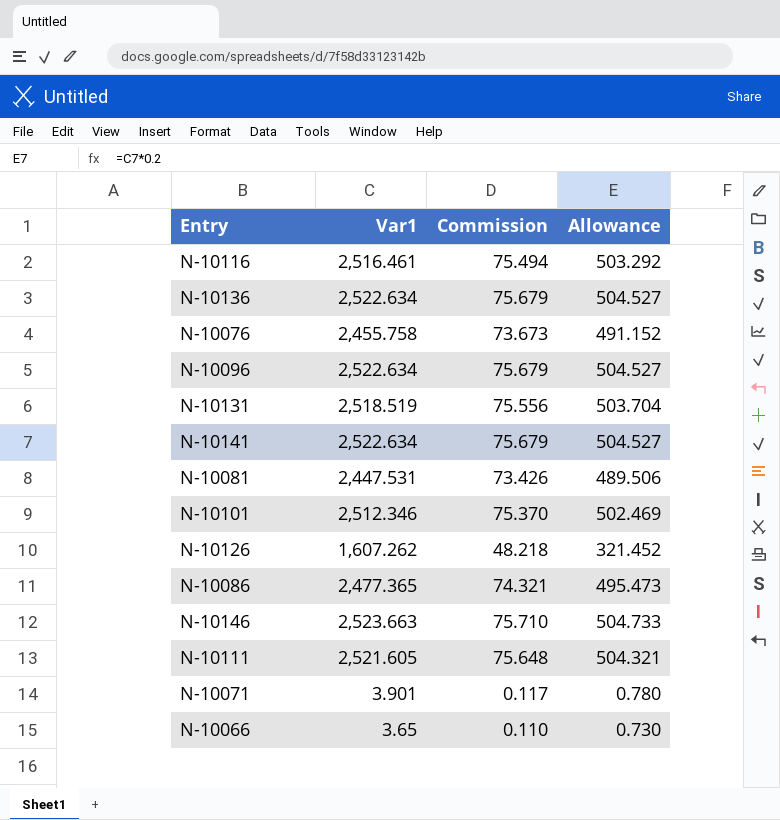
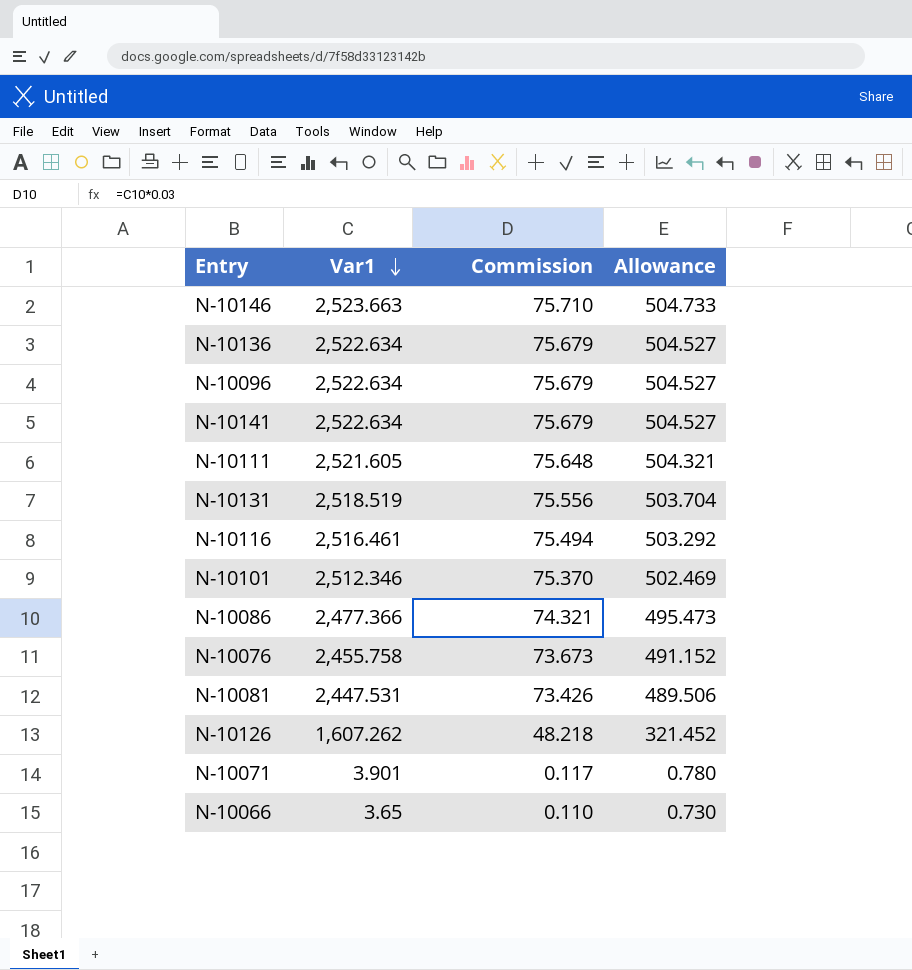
row order: none -> Var1 descending
N-10086 | Var1: 2,477.365 -> 2,477.366

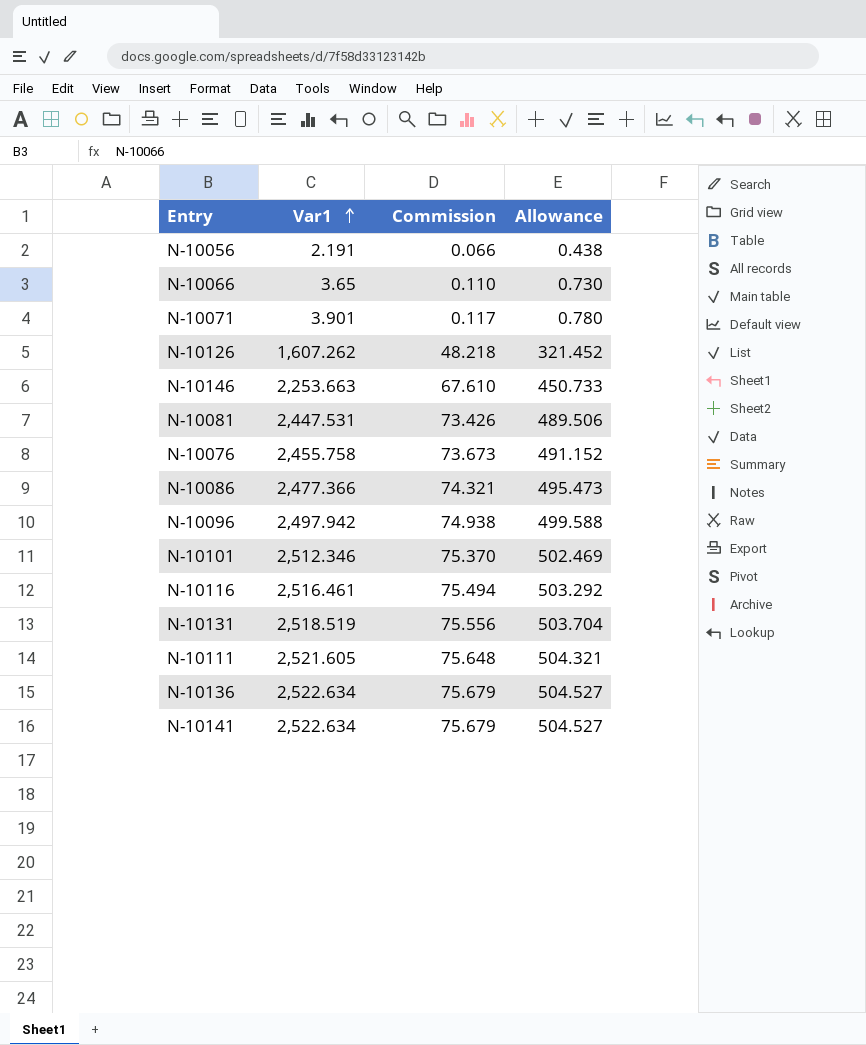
row order: Var1 descending -> Var1 ascending
row N-10056: none -> 2.191 | 0.066 | 0.438
N-10146 | Var1: 2,523.663 -> 2,253.663
N-10146 | Commission: 75.710 -> 67.610
N-10146 | Allowance: 504.733 -> 450.733
N-10096 | Var1: 2,522.634 -> 2,497.942
N-10096 | Commission: 75.679 -> 74.938
N-10096 | Allowance: 504.527 -> 499.588

